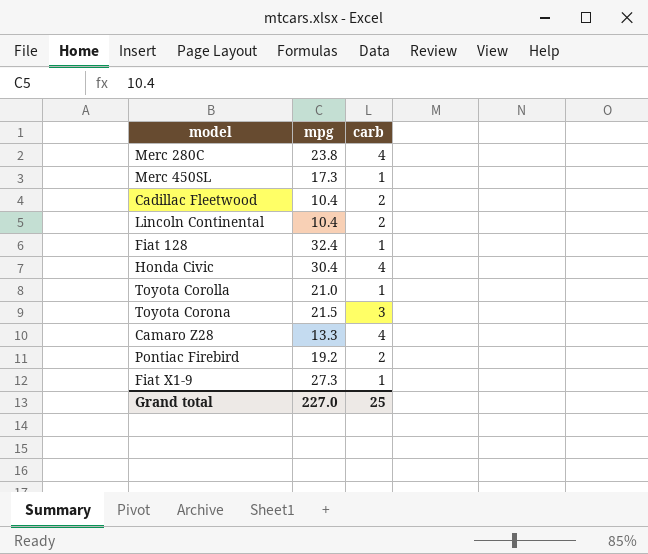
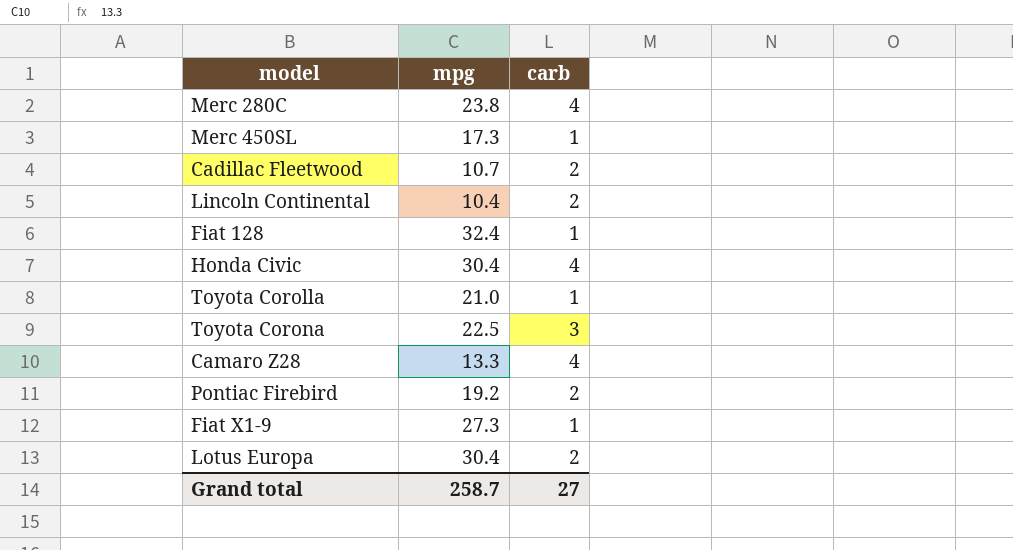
Cadillac Fleetwood | mpg: 10.4 -> 10.7
Toyota Corona | mpg: 21.5 -> 22.5
row Lotus Europa: none -> 30.4 | 2
Grand total | mpg: 227.0 -> 258.7
Grand total | carb: 25 -> 27

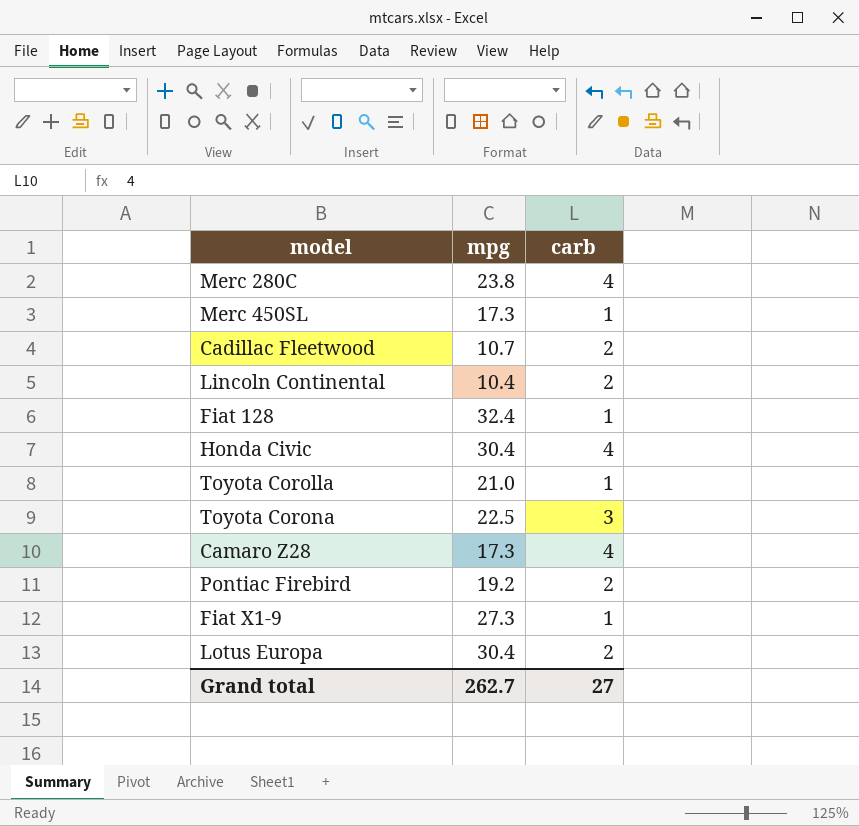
Camaro Z28 | mpg: 13.3 -> 17.3
Grand total | mpg: 258.7 -> 262.7

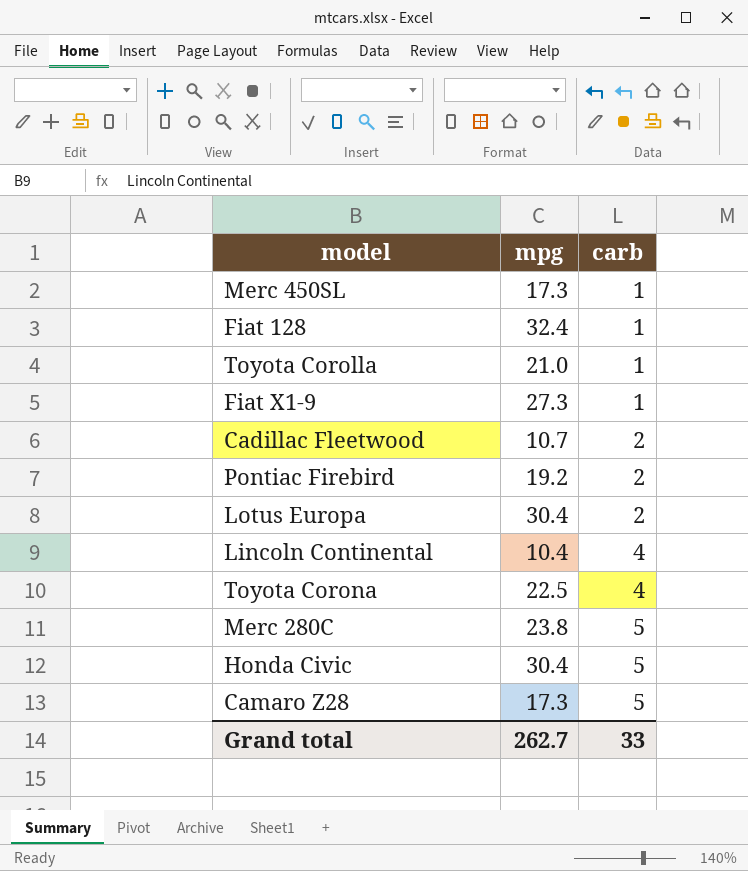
row order: none -> carb ascending
Lincoln Continental | carb: 2 -> 4
Toyota Corona | carb: 3 -> 4
Merc 280C | carb: 4 -> 5
Honda Civic | carb: 4 -> 5
Camaro Z28 | carb: 4 -> 5
Grand total | carb: 27 -> 33

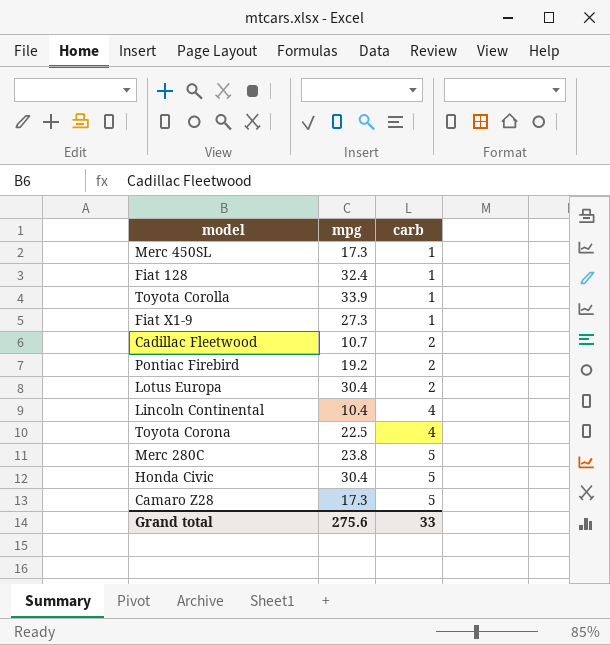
Toyota Corolla | mpg: 21.0 -> 33.9
Grand total | mpg: 262.7 -> 275.6

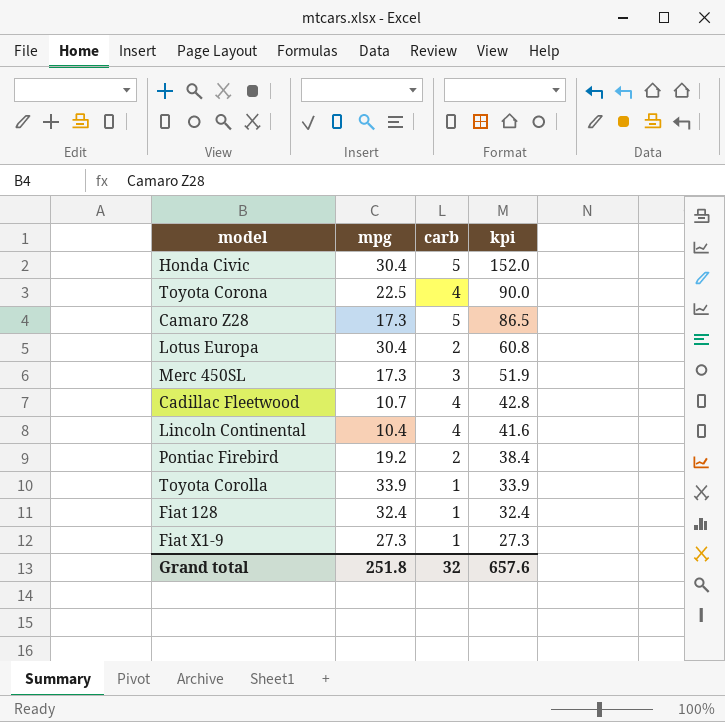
row order: carb ascending -> kpi descending
column kpi | formula: none -> [mpg] * [carb]
row Merc 280C: 23.8 | 5 -> none
Merc 450SL | carb: 1 -> 3
Cadillac Fleetwood | carb: 2 -> 4
Grand total | mpg: 275.6 -> 251.8
Grand total | carb: 33 -> 32

